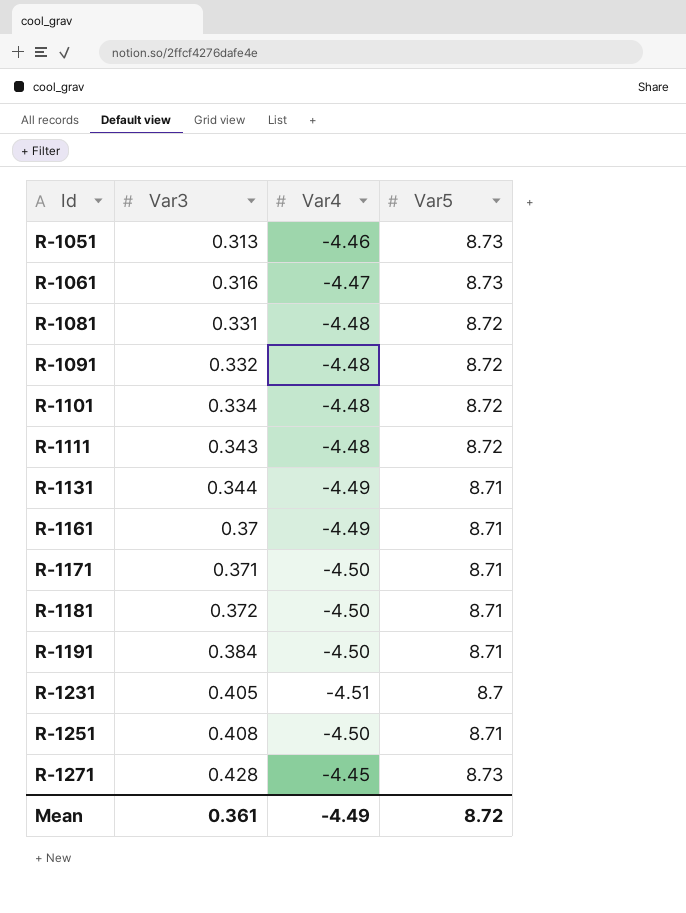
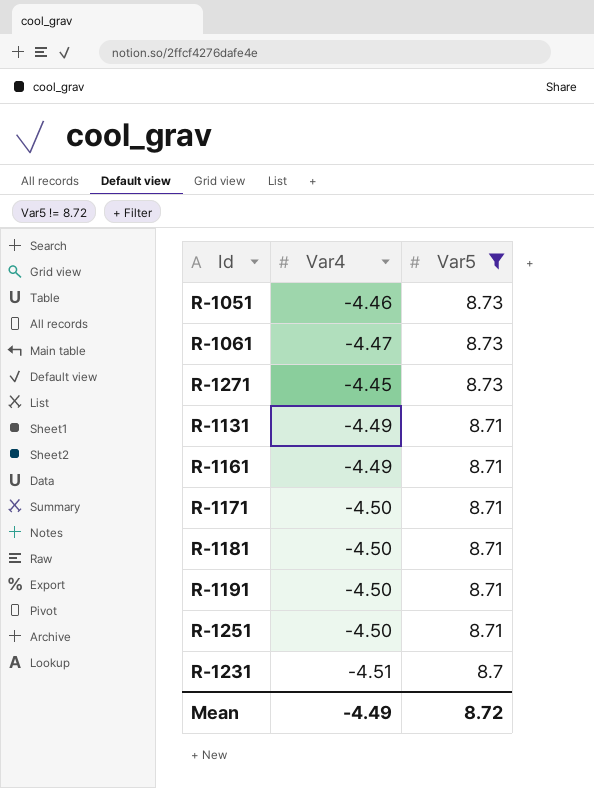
filter: none -> Var5 != 8.72
row order: Id ascending -> Var5 descending
column Var3 | position: 2 -> none

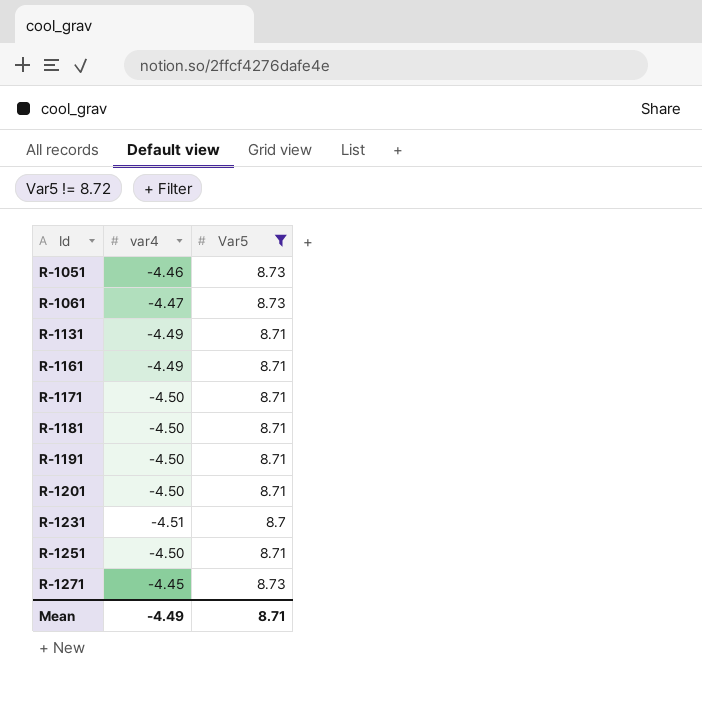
row order: Var5 descending -> Id ascending
column name: Var4 -> var4
row R-1201: none -> -4.50 | 8.71
Mean | Var5: 8.72 -> 8.71

